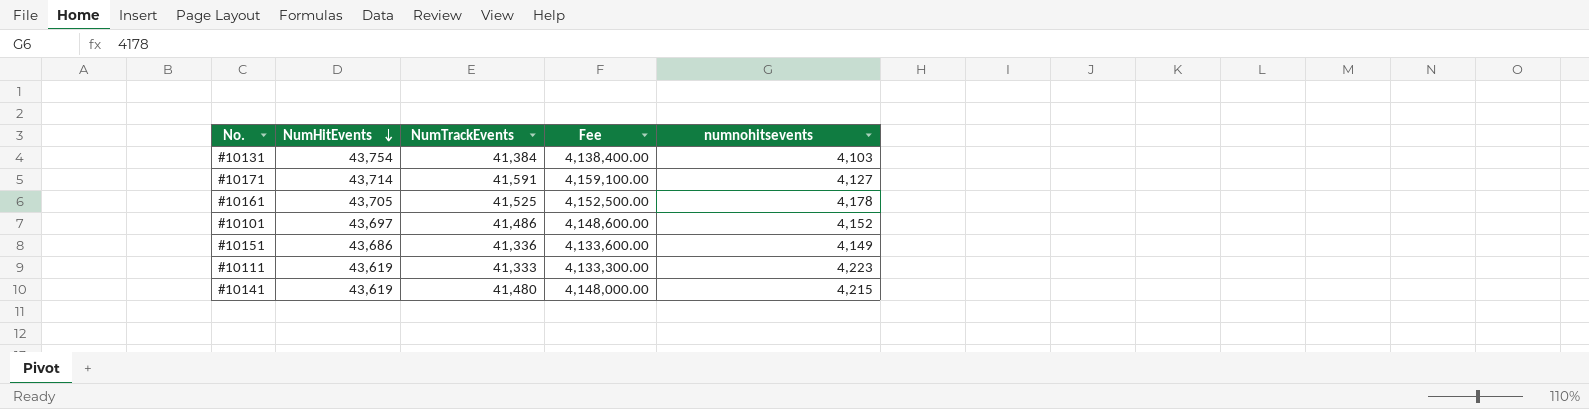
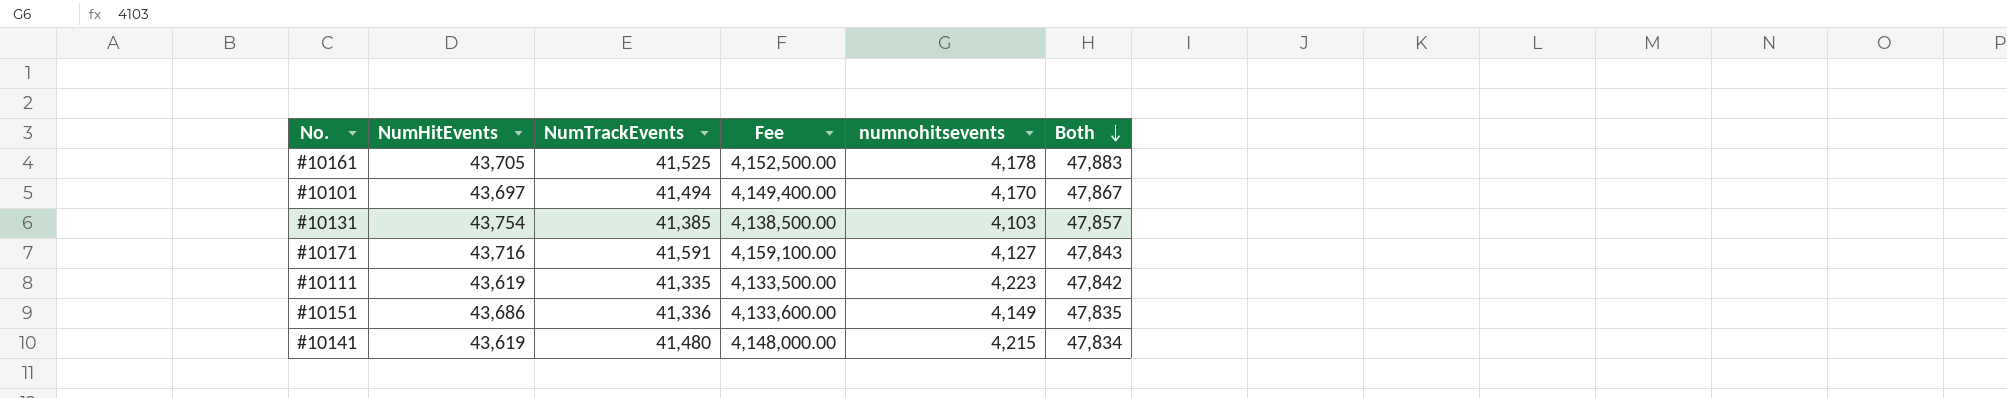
row order: NumHitEvents descending -> Both descending
column Both | formula: none -> [NumHitEvents] + [numnohitsevents]
#10101 | NumTrackEvents: 41,486 -> 41,494
#10101 | Fee: 4,148,600.00 -> 4,149,400.00
#10101 | numnohitsevents: 4,152 -> 4,170
#10131 | NumTrackEvents: 41,384 -> 41,385
#10131 | Fee: 4,138,400.00 -> 4,138,500.00
#10171 | NumHitEvents: 43,714 -> 43,716
#10111 | NumTrackEvents: 41,333 -> 41,335
#10111 | Fee: 4,133,300.00 -> 4,133,500.00

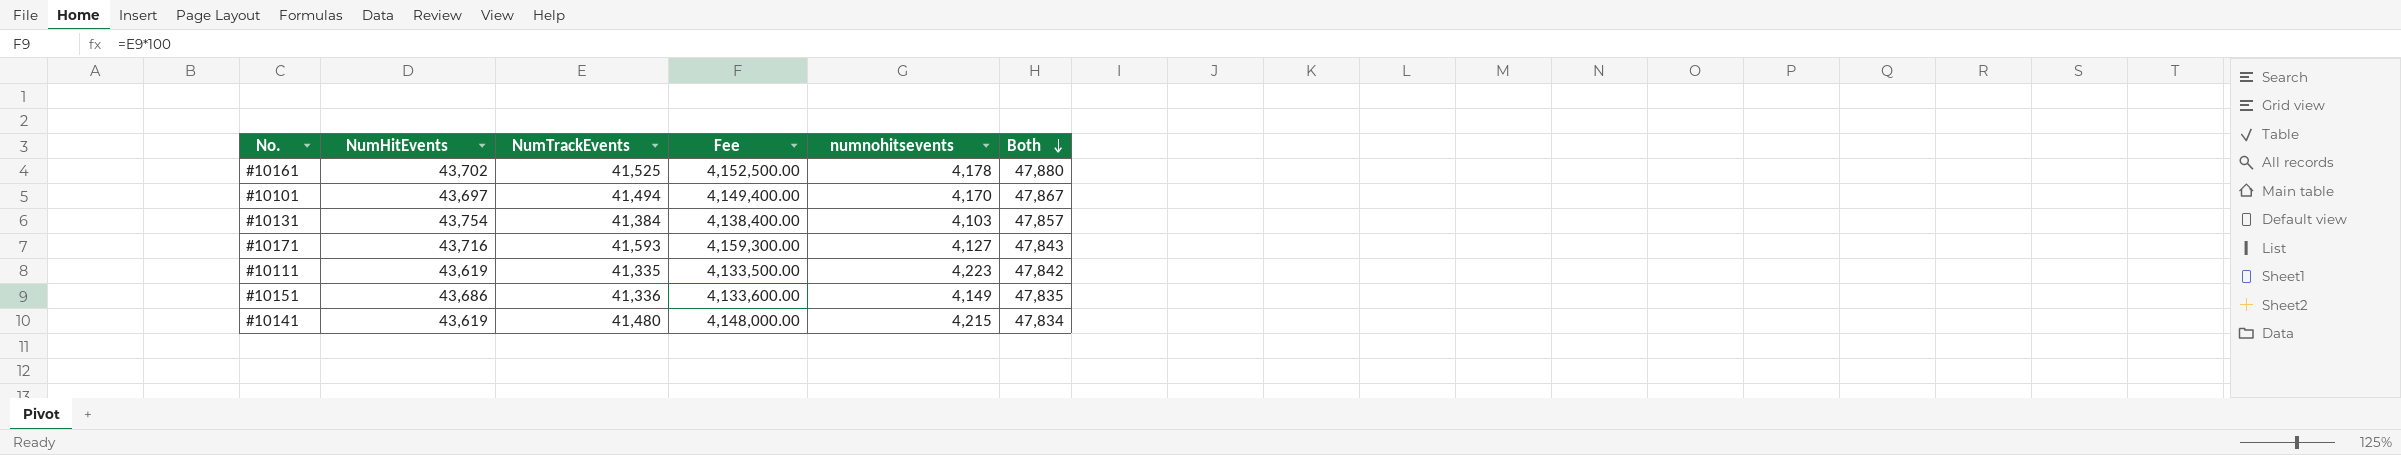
#10161 | NumHitEvents: 43,705 -> 43,702
#10161 | Both: 47,883 -> 47,880
#10131 | NumTrackEvents: 41,385 -> 41,384
#10131 | Fee: 4,138,500.00 -> 4,138,400.00
#10171 | NumTrackEvents: 41,591 -> 41,593
#10171 | Fee: 4,159,100.00 -> 4,159,300.00

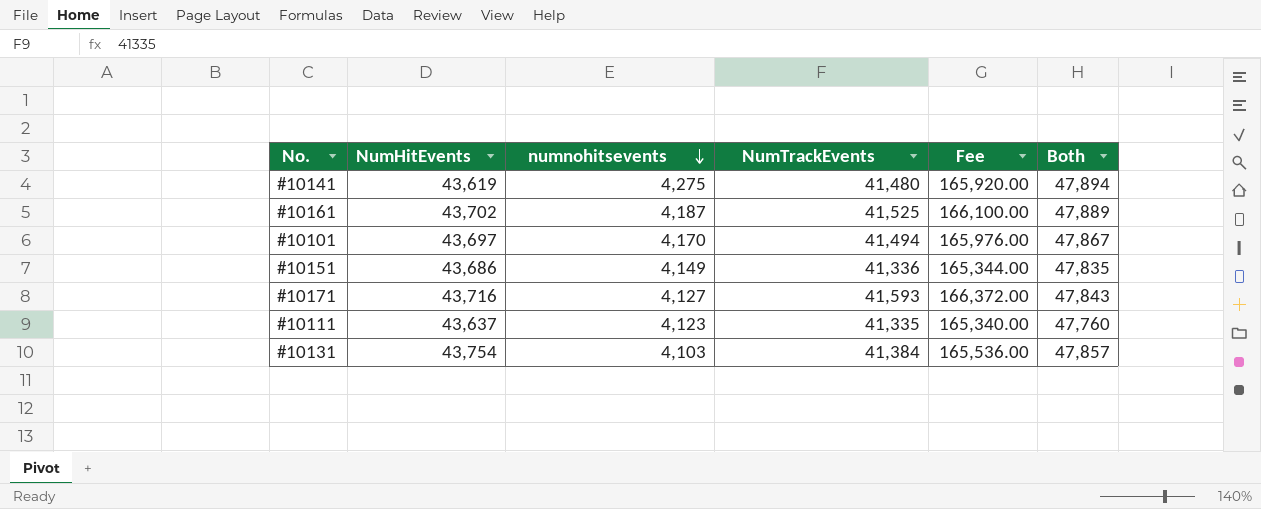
row order: Both descending -> numnohitsevents descending
column numnohitsevents | position: 5 -> 3
column Fee | formula: [NumTrackEvents] * 100 -> [NumTrackEvents] * 4
#10141 | numnohitsevents: 4,215 -> 4,275
#10141 | Both: 47,834 -> 47,894
#10161 | numnohitsevents: 4,178 -> 4,187
#10161 | Both: 47,880 -> 47,889
#10111 | NumHitEvents: 43,619 -> 43,637
#10111 | numnohitsevents: 4,223 -> 4,123
#10111 | Both: 47,842 -> 47,760

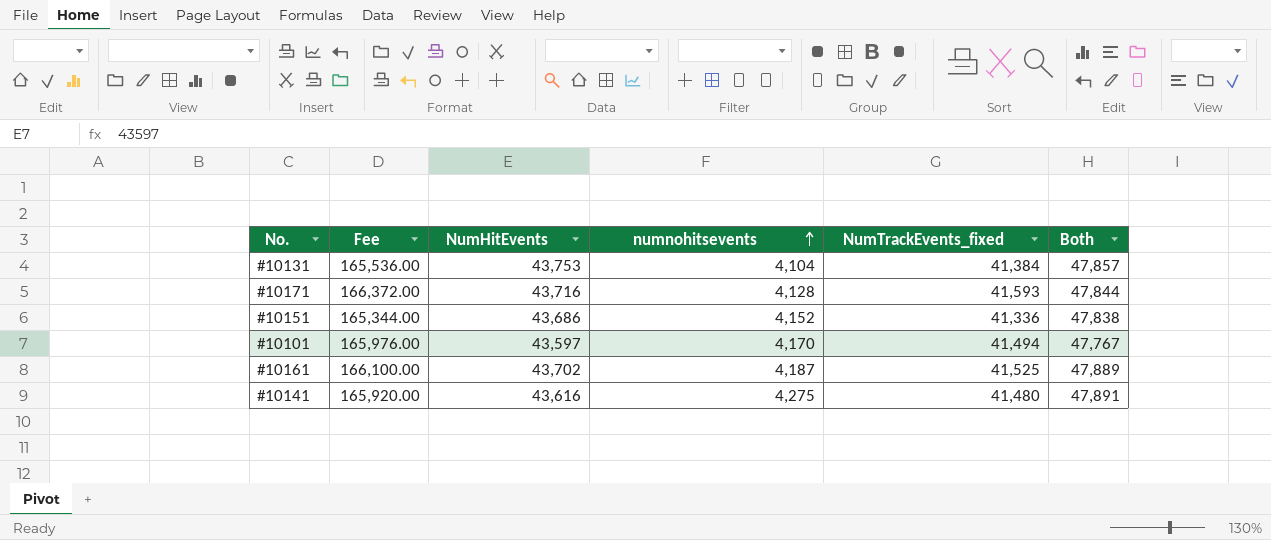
row order: numnohitsevents descending -> numnohitsevents ascending
column Fee | position: 5 -> 2
column name: NumTrackEvents -> NumTrackEvents_fixed
row #10111: 43,637 | 4,123 | 41,335 | 165,340.00 | 47,760 -> none
#10131 | NumHitEvents: 43,754 -> 43,753
#10131 | numnohitsevents: 4,103 -> 4,104
#10171 | numnohitsevents: 4,127 -> 4,128
#10171 | Both: 47,843 -> 47,844
#10151 | numnohitsevents: 4,149 -> 4,152
#10151 | Both: 47,835 -> 47,838
#10101 | NumHitEvents: 43,697 -> 43,597
#10101 | Both: 47,867 -> 47,767
#10141 | NumHitEvents: 43,619 -> 43,616
#10141 | Both: 47,894 -> 47,891

